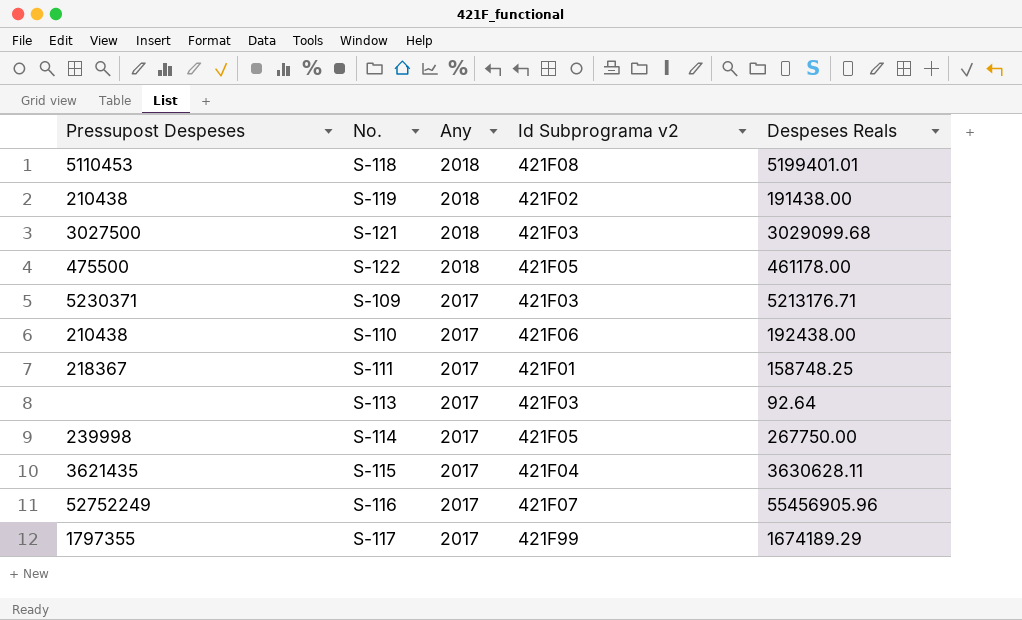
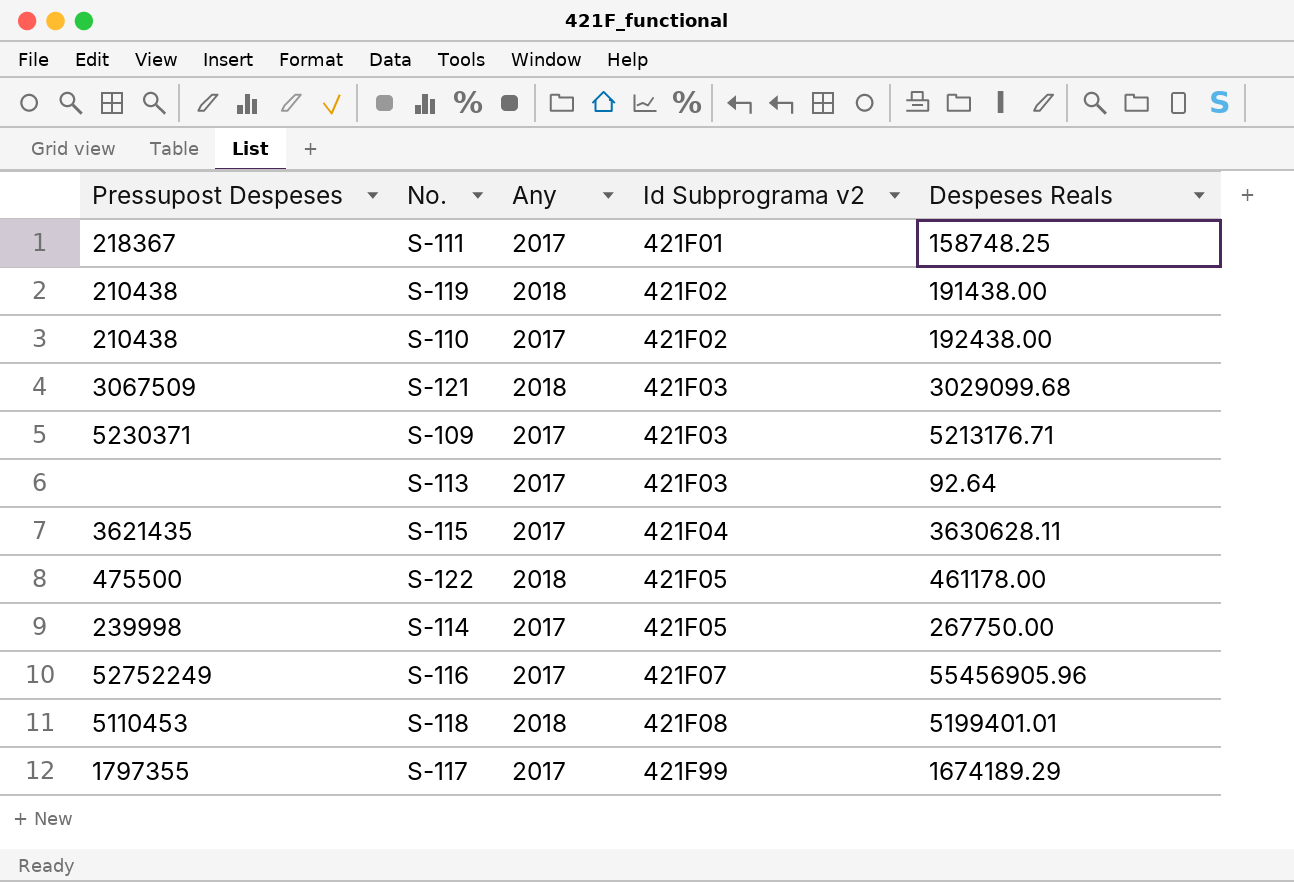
row order: Any descending -> Id Subprograma v2 ascending
S-110 | Id Subprograma v2: 421F06 -> 421F02
S-121 | Pressupost Despeses: 3027500 -> 3067509

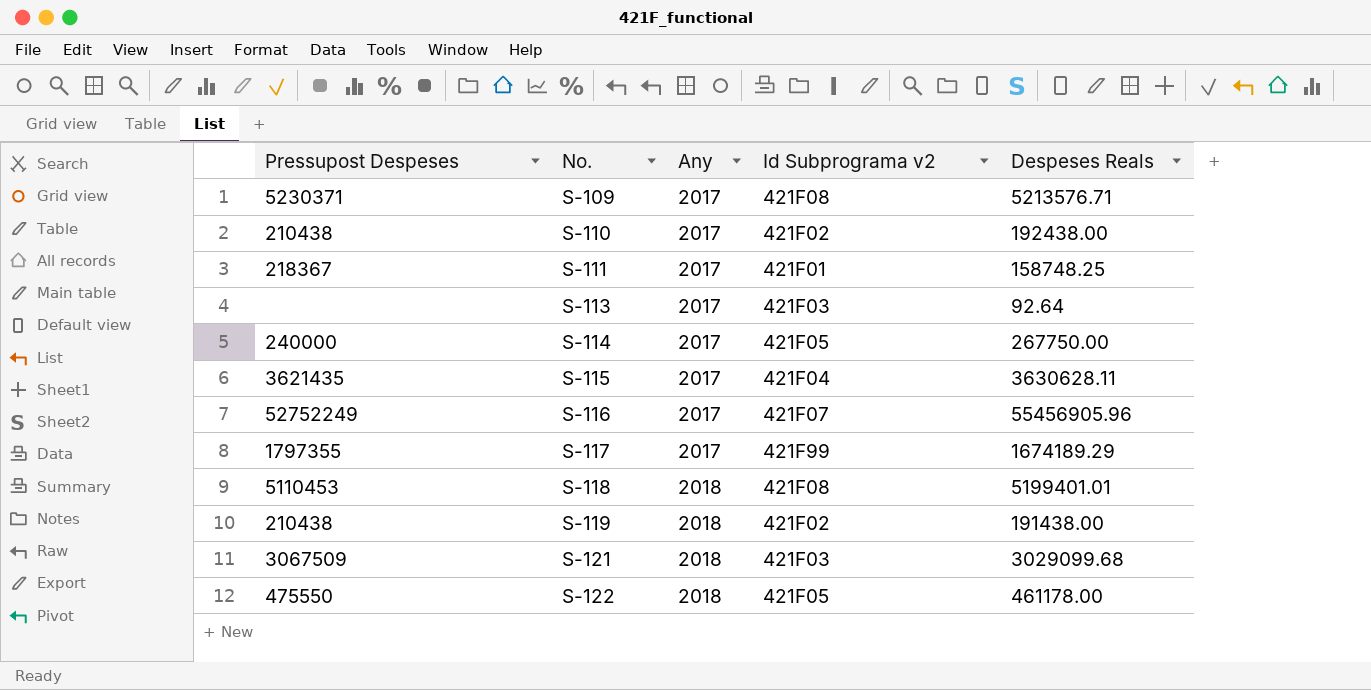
row order: Id Subprograma v2 ascending -> No. ascending
S-109 | Id Subprograma v2: 421F03 -> 421F08
S-109 | Despeses Reals: 5213176.71 -> 5213576.71
S-114 | Pressupost Despeses: 239998 -> 240000
S-122 | Pressupost Despeses: 475500 -> 475550

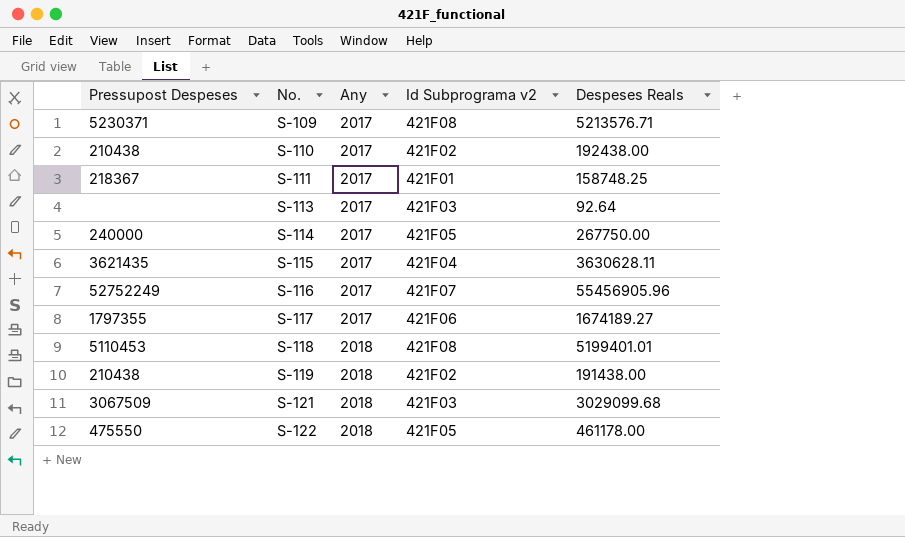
S-117 | Id Subprograma v2: 421F99 -> 421F06
S-117 | Despeses Reals: 1674189.29 -> 1674189.27

